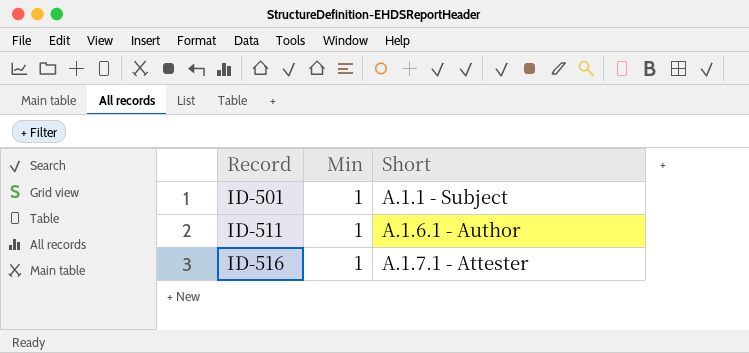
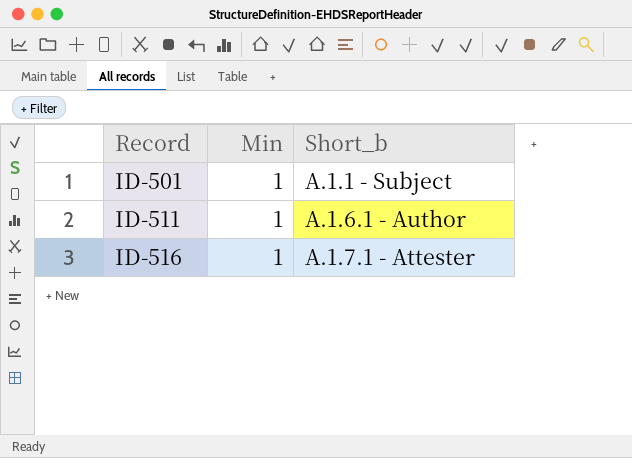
column name: Short -> Short_b

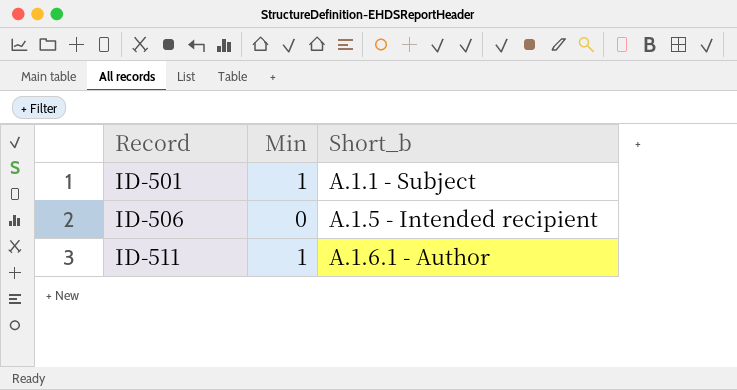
row ID-516: 1 | A.1.7.1 - Attester -> none
row ID-506: none -> 0 | A.1.5 - Intended recipient

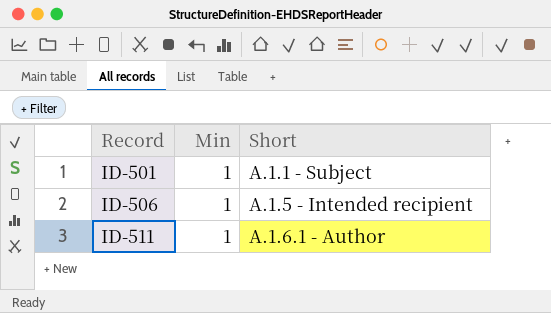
column name: Short_b -> Short
ID-506 | Min: 0 -> 1

